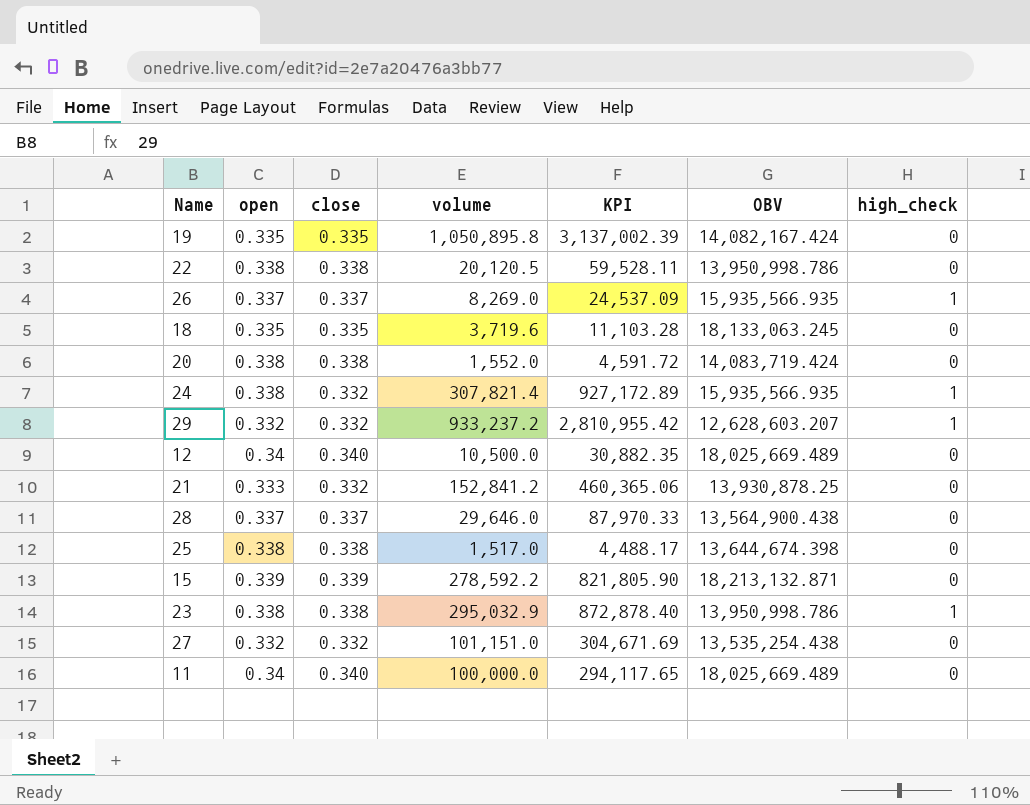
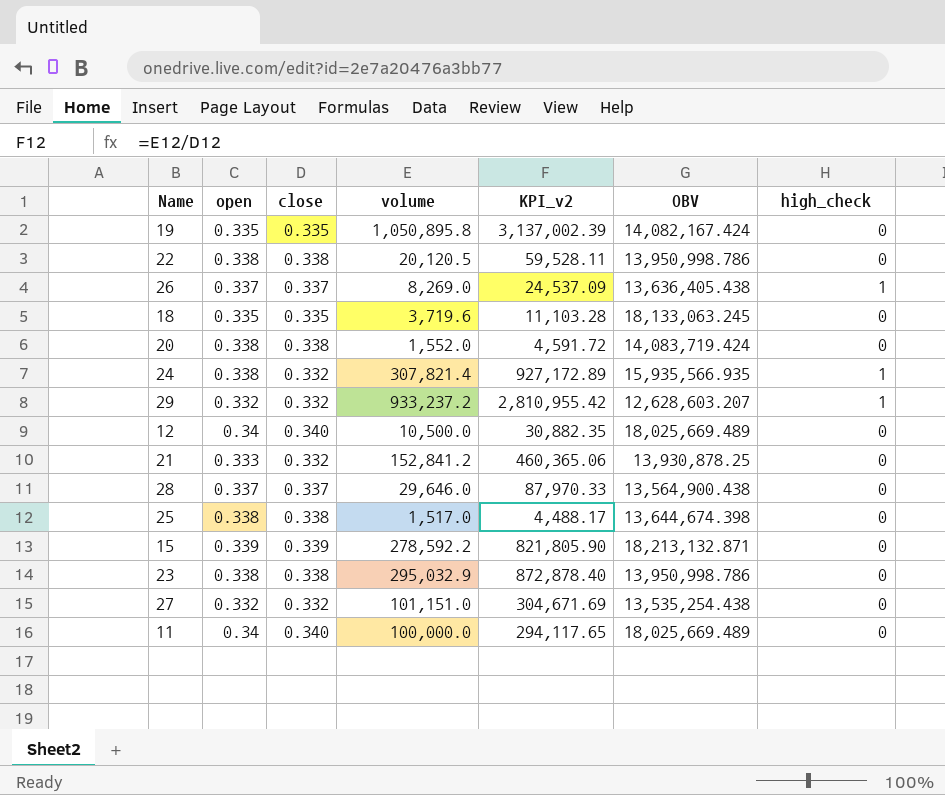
column name: KPI -> KPI_v2
26 | OBV: 15,935,566.935 -> 13,636,405.438
23 | high_check: 1 -> 0

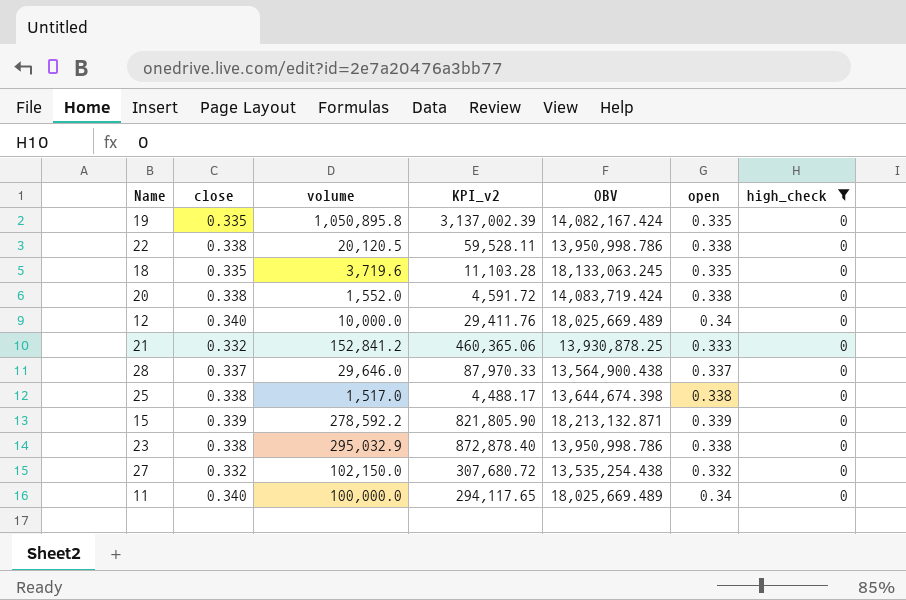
filter: none -> high_check = 0
column open | position: 2 -> 6
12 | volume: 10,500.0 -> 10,000.0
12 | KPI_v2: 30,882.35 -> 29,411.76
27 | volume: 101,151.0 -> 102,150.0
27 | KPI_v2: 304,671.69 -> 307,680.72

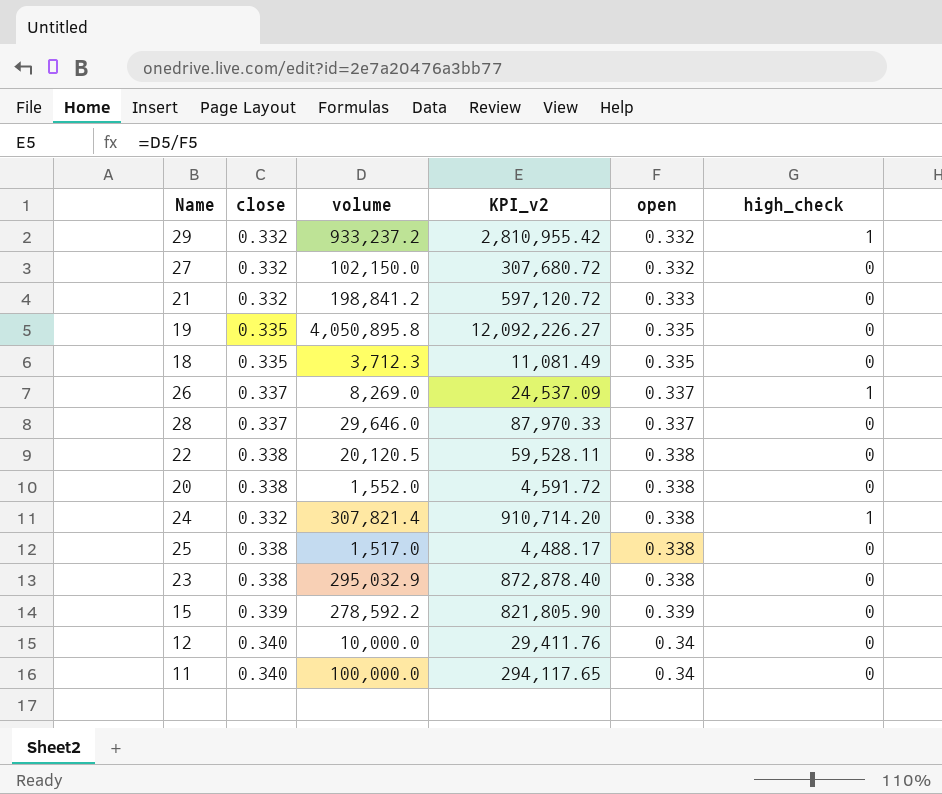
filter: high_check = 0 -> none
row order: none -> open ascending
column OBV | position: 5 -> none
column KPI_v2 | formula: [volume] / [close] -> [volume] / [open]
21 | volume: 152,841.2 -> 198,841.2
19 | volume: 1,050,895.8 -> 4,050,895.8
18 | volume: 3,719.6 -> 3,712.3

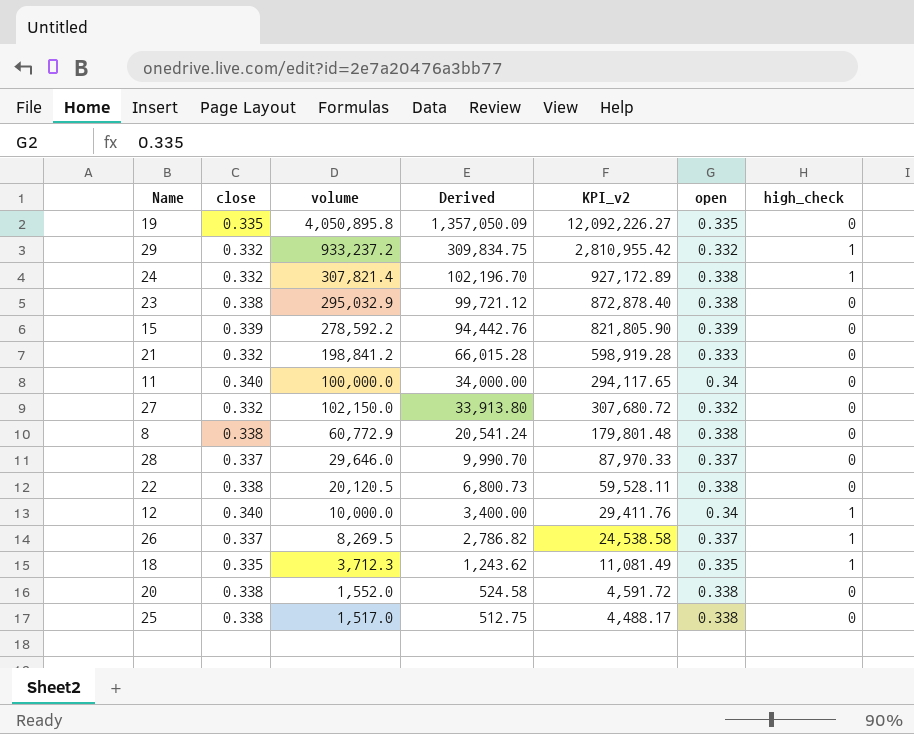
row order: open ascending -> Derived descending
column Derived | formula: none -> [close] * [volume]
column KPI_v2 | formula: [volume] / [open] -> [volume] / [close]
row 8: none -> 0.338 | 60,772.9 | 20,541.24 | 179,801.48 | 0.338 | 0
12 | high_check: 0 -> 1
26 | volume: 8,269.0 -> 8,269.5
18 | high_check: 0 -> 1

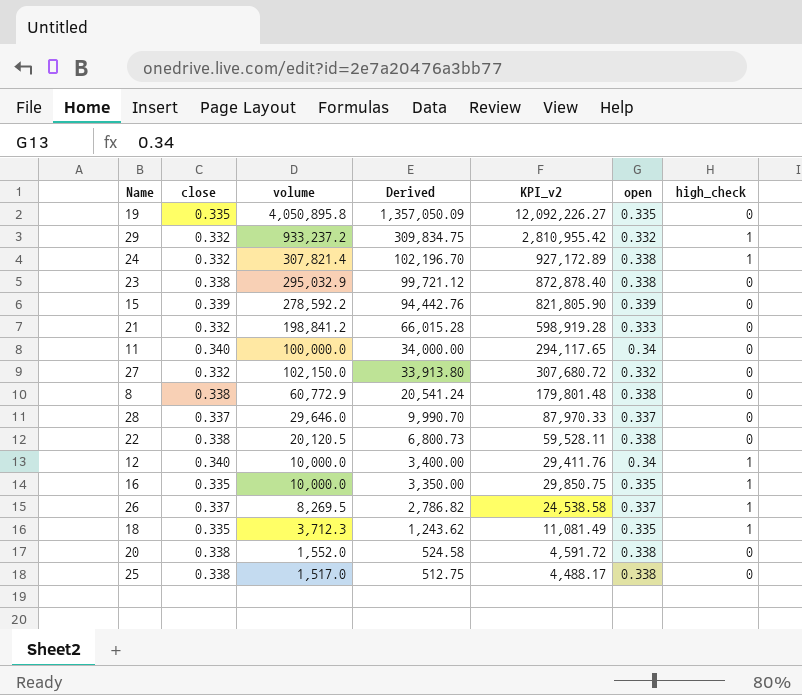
row 16: none -> 0.335 | 10,000.0 | 3,350.00 | 29,850.75 | 0.335 | 1

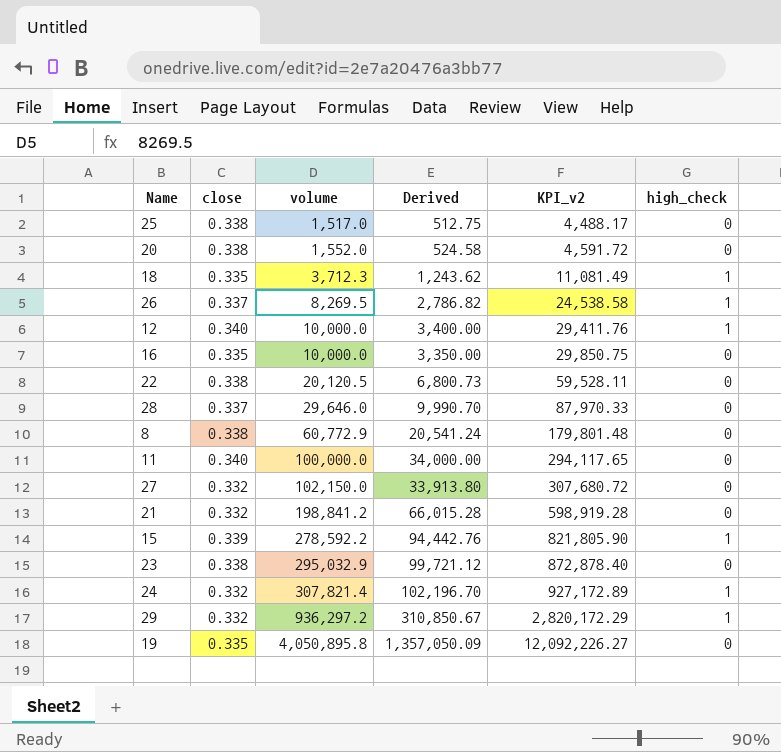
row order: Derived descending -> volume ascending
column open | position: 6 -> none
16 | high_check: 1 -> 0
15 | high_check: 0 -> 1
29 | volume: 933,237.2 -> 936,297.2
29 | Derived: 309,834.75 -> 310,850.67
29 | KPI_v2: 2,810,955.42 -> 2,820,172.29

